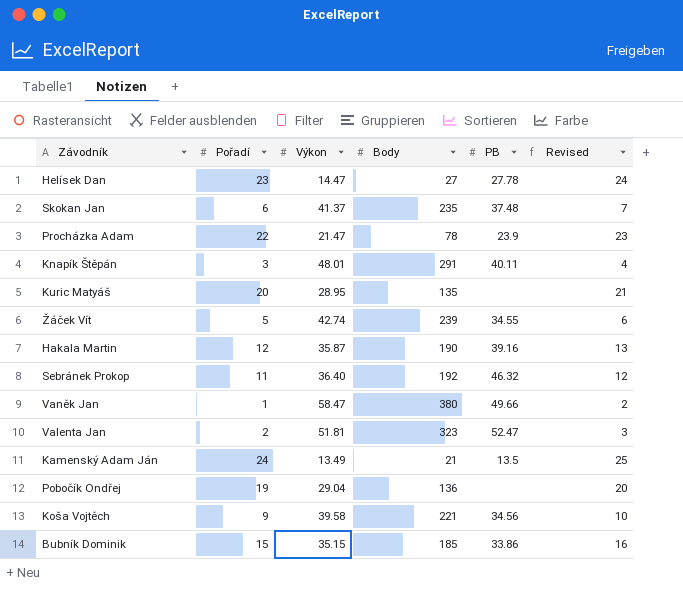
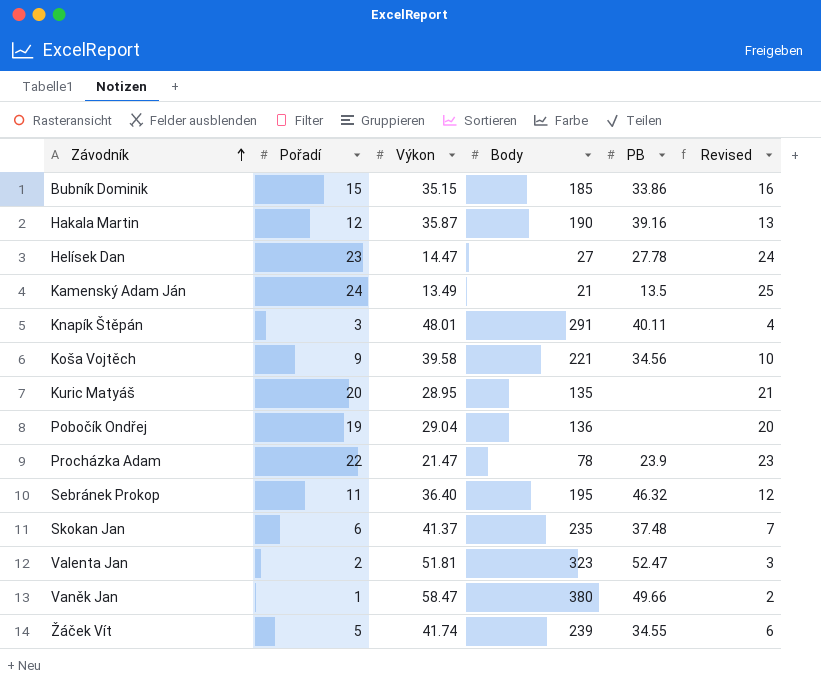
row order: none -> Závodník ascending
Sebránek Prokop | Body: 192 -> 195
Žáček Vít | Výkon: 42.74 -> 41.74

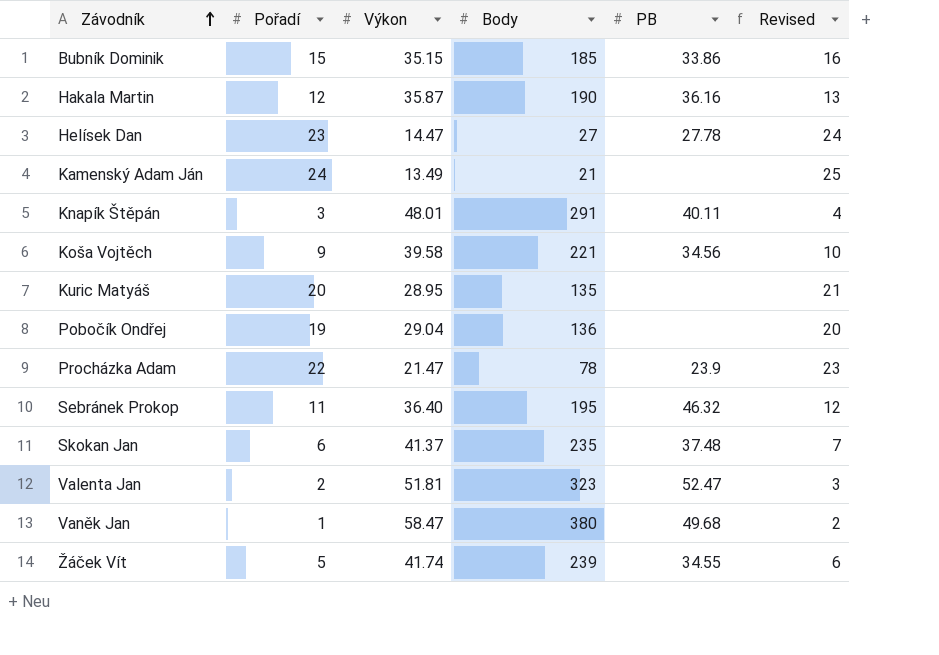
Hakala Martin | PB: 39.16 -> 36.16
Kamenský Adam Ján | PB: 13.5 -> none
Vaněk Jan | PB: 49.66 -> 49.68

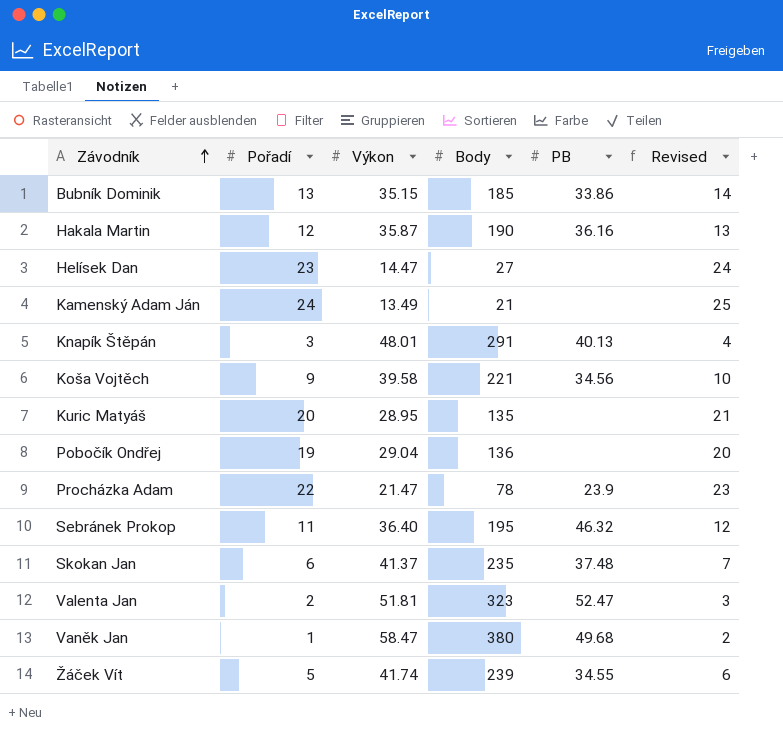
Bubník Dominik | Pořadí: 15 -> 13
Bubník Dominik | Revised: 16 -> 14
Helísek Dan | PB: 27.78 -> none
Knapík Štěpán | PB: 40.11 -> 40.13

